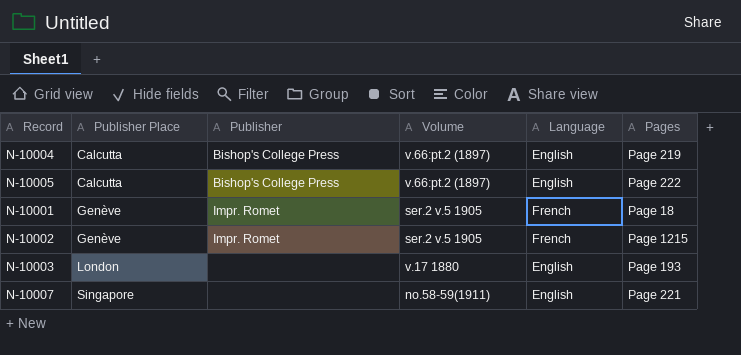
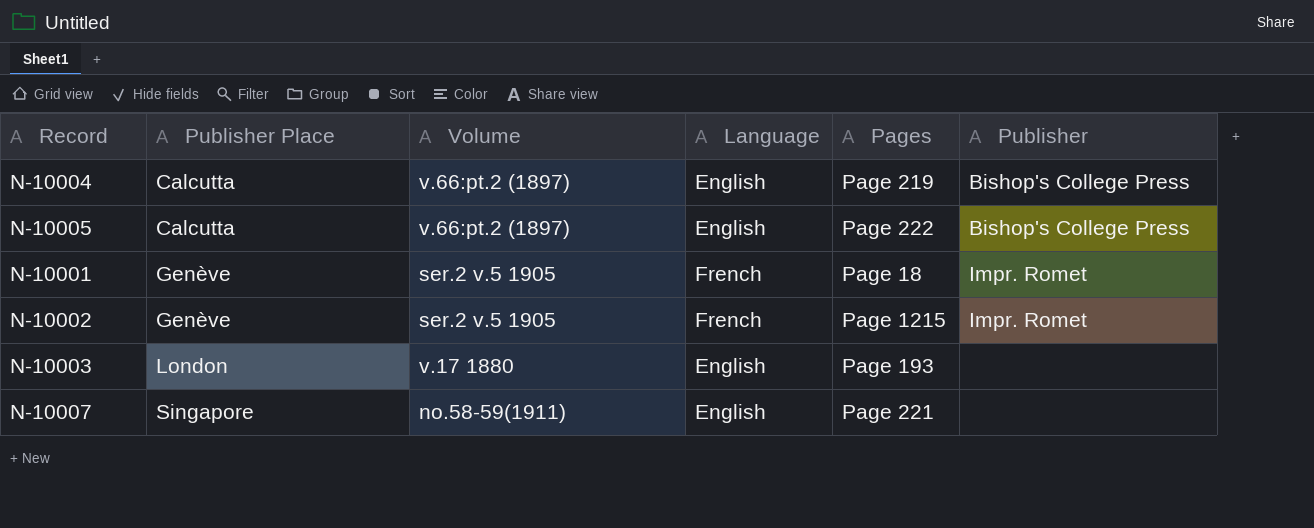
column Publisher | position: 3 -> 6

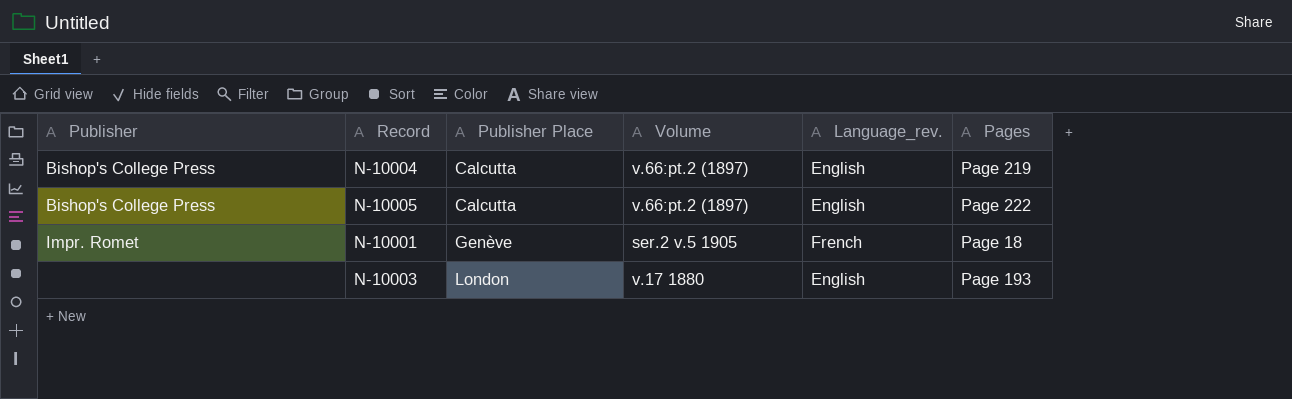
column Publisher | position: 6 -> 1
column name: Language -> Language_rev.
row N-10002: Genève | ser.2 v.5 1905 | French | Page 1215 | Impr. Romet -> none
row N-10007: Singapore | no.58-59(1911) | English | Page 221 | none -> none

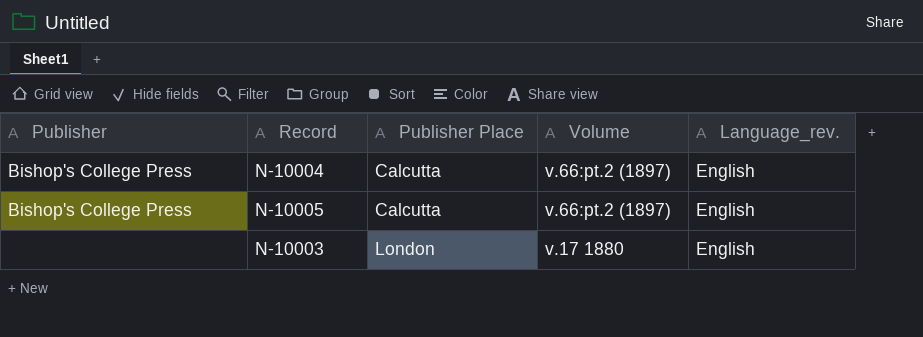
column Pages | position: 6 -> none
row N-10001: Impr. Romet | Genève | ser.2 v.5 1905 | French | Page 18 -> none

